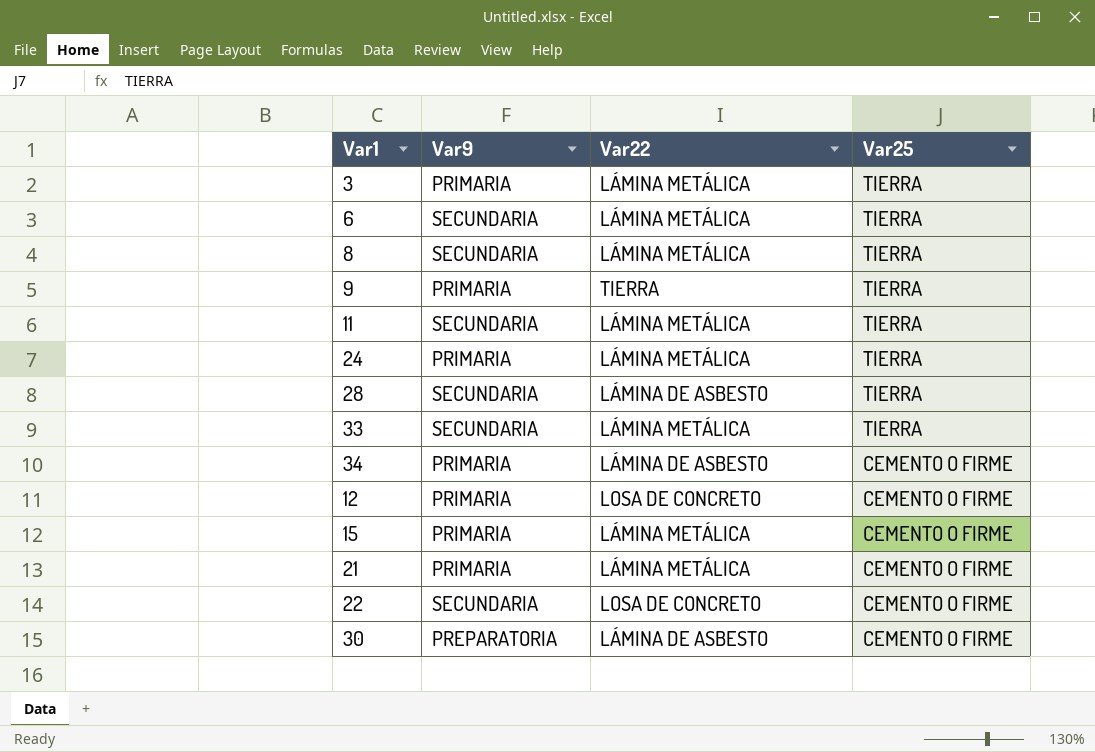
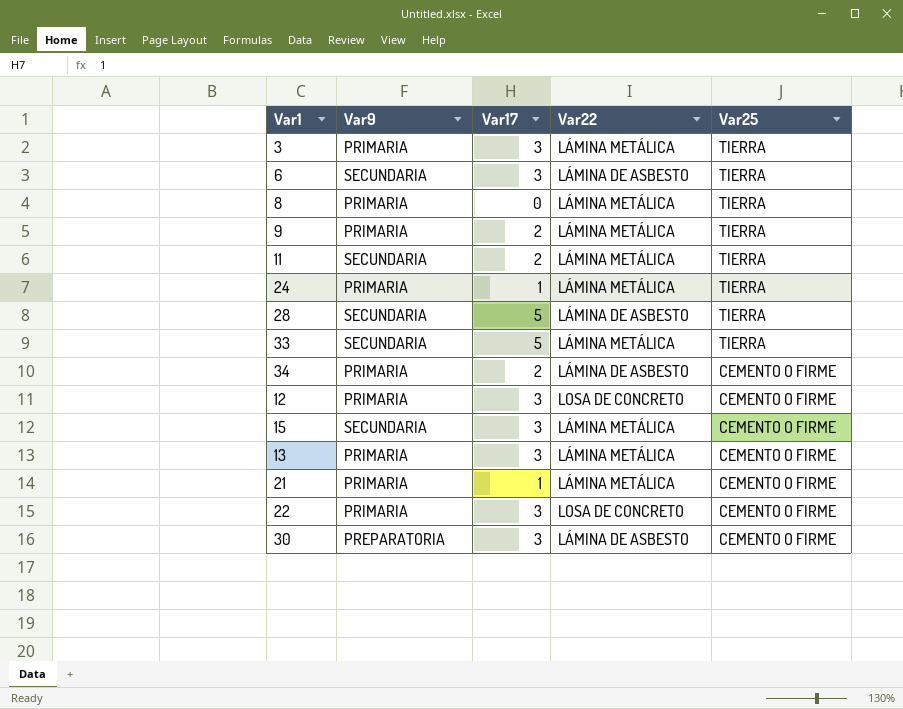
column Var17 | position: none -> 3
6 | Var22: LÁMINA METÁLICA -> LÁMINA DE ASBESTO
8 | Var9: SECUNDARIA -> PRIMARIA
9 | Var22: TIERRA -> LÁMINA METÁLICA
15 | Var9: PRIMARIA -> SECUNDARIA
row 13: none -> PRIMARIA | 3 | LÁMINA METÁLICA | CEMENTO O FIRME
22 | Var9: SECUNDARIA -> PRIMARIA

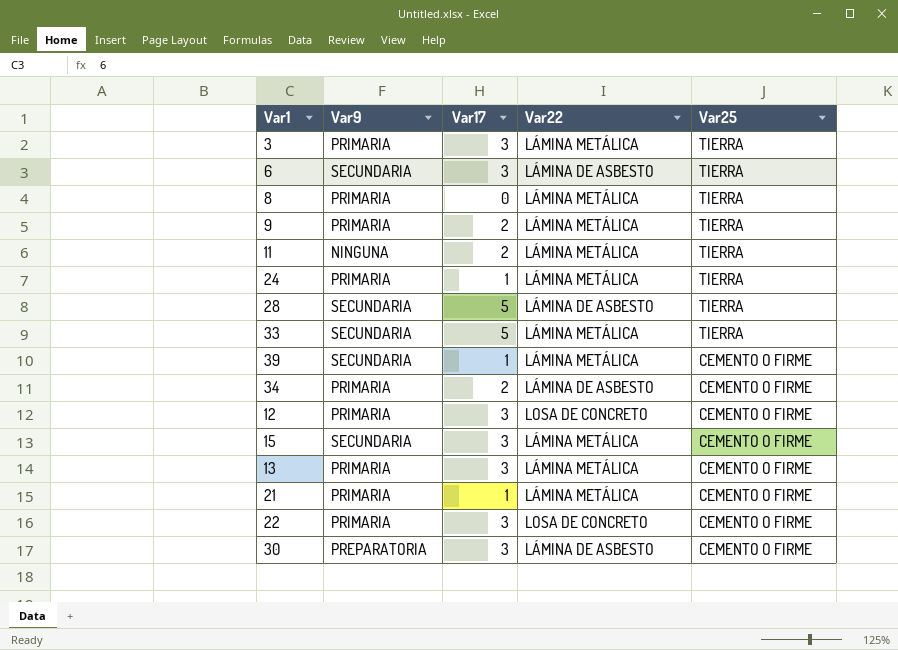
11 | Var9: SECUNDARIA -> NINGUNA
row 39: none -> SECUNDARIA | 1 | LÁMINA METÁLICA | CEMENTO O FIRME

